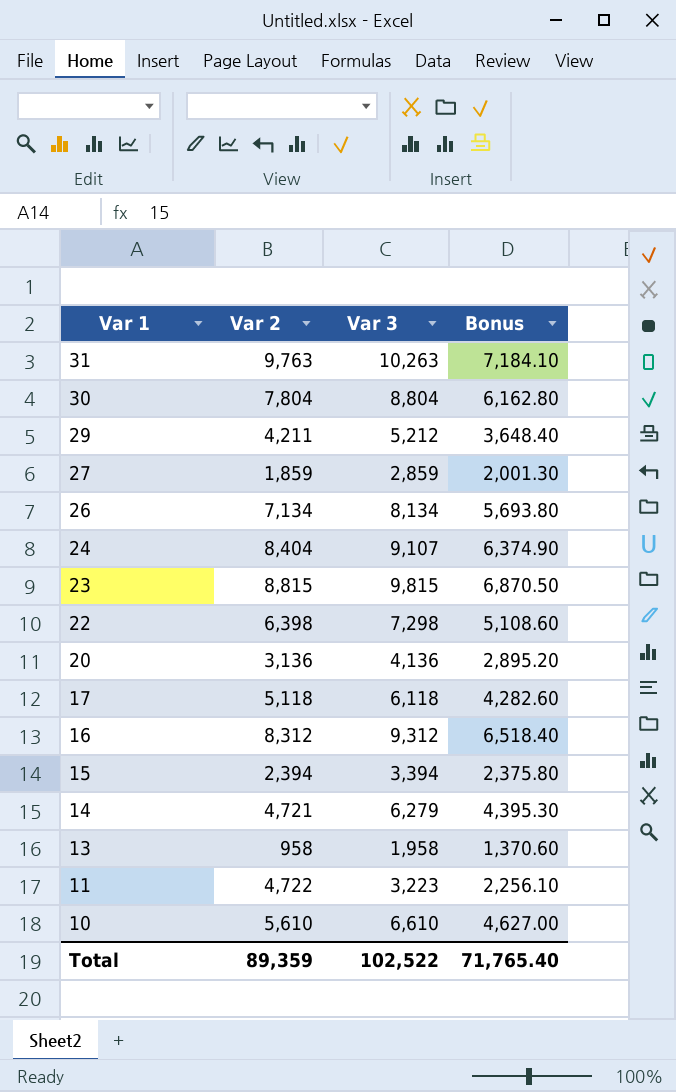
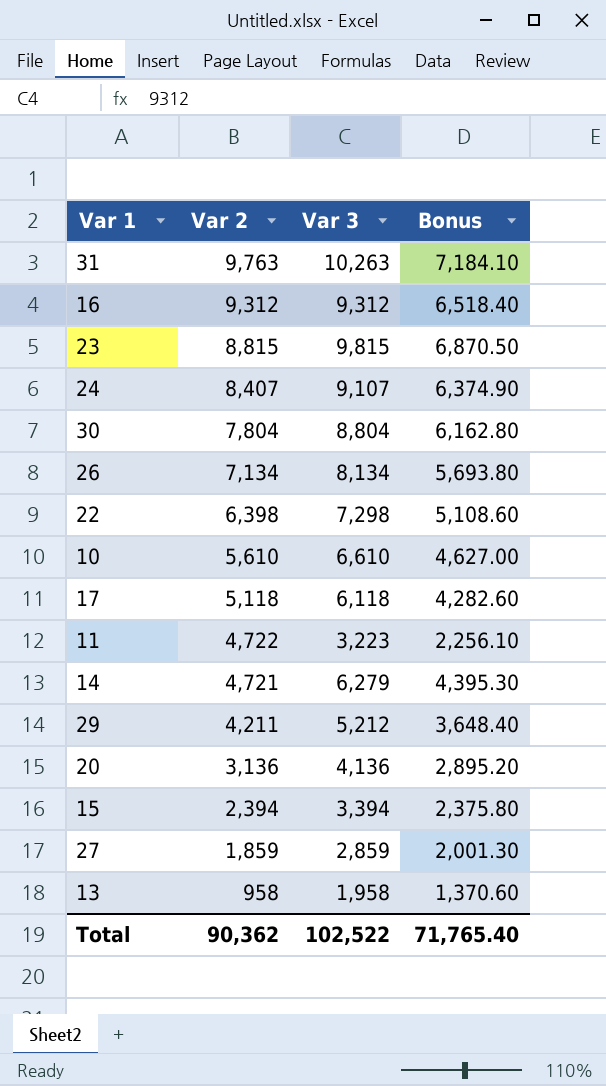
row order: Var 1 descending -> Var 2 descending
16 | Var 2: 8,312 -> 9,312
24 | Var 2: 8,404 -> 8,407
Total | Var 2: 89,359 -> 90,362

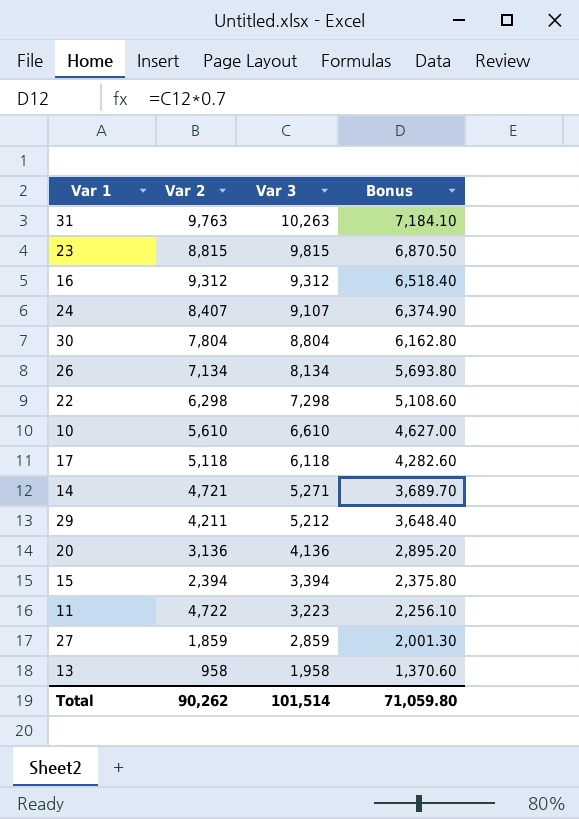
row order: Var 2 descending -> Var 3 descending
22 | Var 2: 6,398 -> 6,298
14 | Var 3: 6,279 -> 5,271
14 | Bonus: 4,395.30 -> 3,689.70
Total | Var 2: 90,362 -> 90,262
Total | Var 3: 102,522 -> 101,514
Total | Bonus: 71,765.40 -> 71,059.80

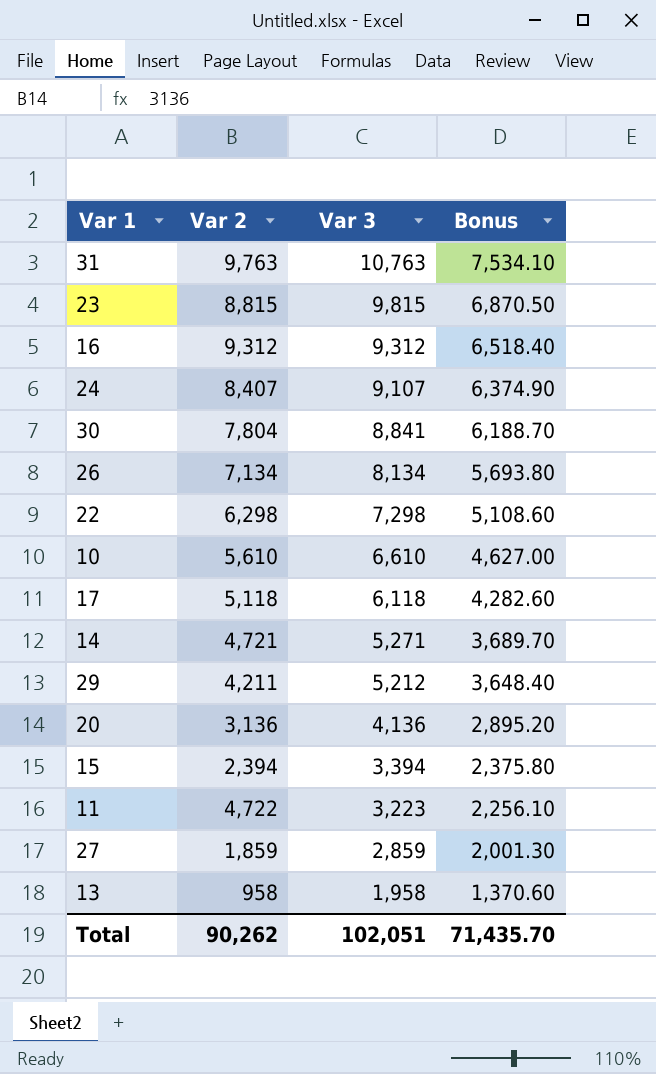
31 | Var 3: 10,263 -> 10,763
31 | Bonus: 7,184.10 -> 7,534.10
30 | Var 3: 8,804 -> 8,841
30 | Bonus: 6,162.80 -> 6,188.70
Total | Var 3: 101,514 -> 102,051
Total | Bonus: 71,059.80 -> 71,435.70

